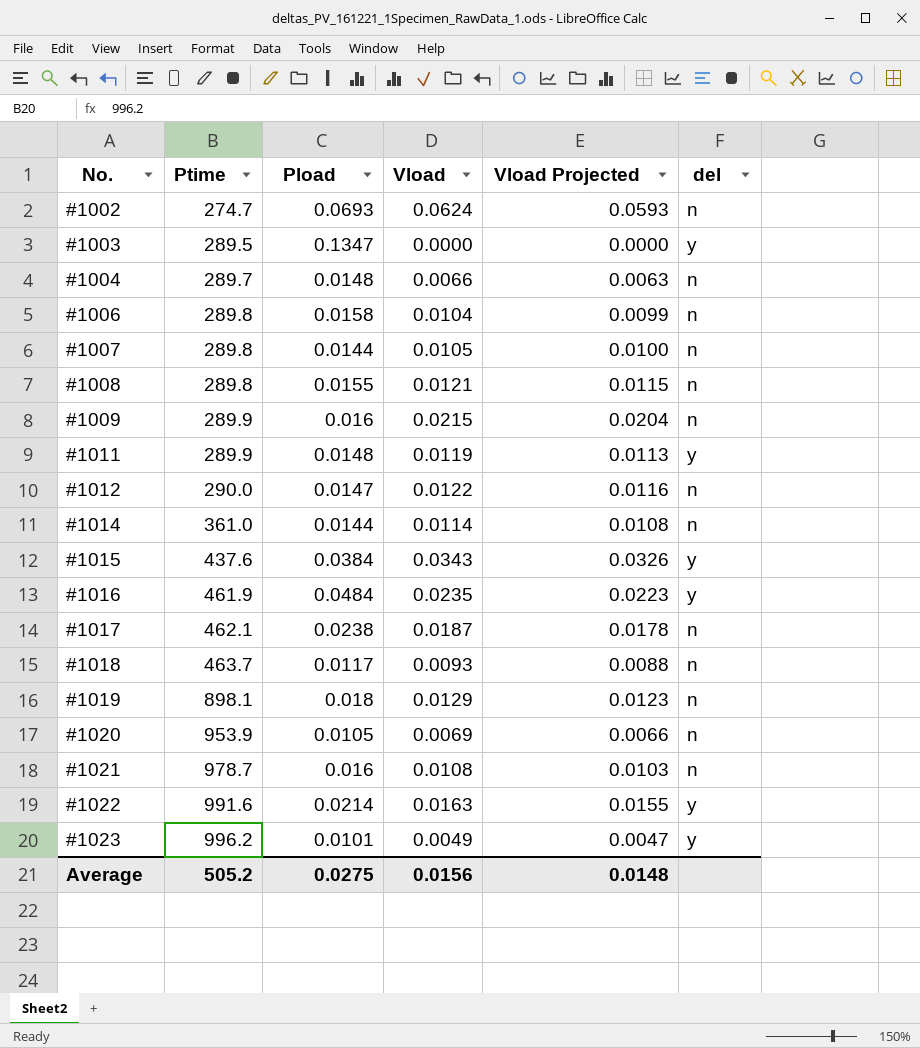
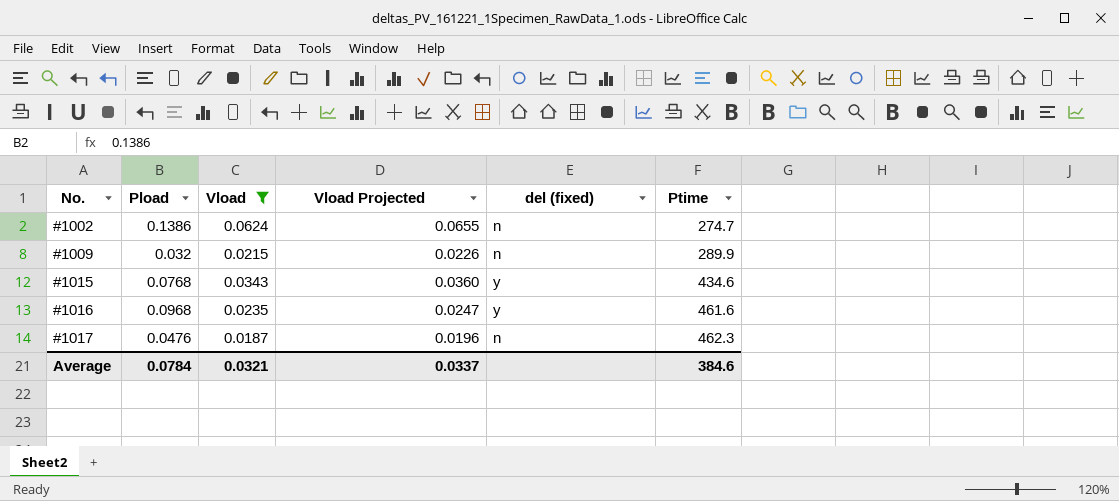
filter: none -> Vload >= 0.0187
column Vload Projected | formula: [Vload] * 0.95 -> [Vload] * 1.05
column name: del -> del (fixed)
column Ptime | position: 2 -> 6
#1002 | Pload: 0.0693 -> 0.1386
#1009 | Pload: 0.016 -> 0.032
#1015 | Pload: 0.0384 -> 0.0768
#1015 | Ptime: 437.6 -> 434.6
#1016 | Pload: 0.0484 -> 0.0968
#1016 | Ptime: 461.9 -> 461.6
#1017 | Pload: 0.0238 -> 0.0476
#1017 | Ptime: 462.1 -> 462.3
Average | Pload: 0.0275 -> 0.0784
Average | Vload: 0.0156 -> 0.0321
Average | Vload Projected: 0.0148 -> 0.0337
Average | Ptime: 505.2 -> 384.6

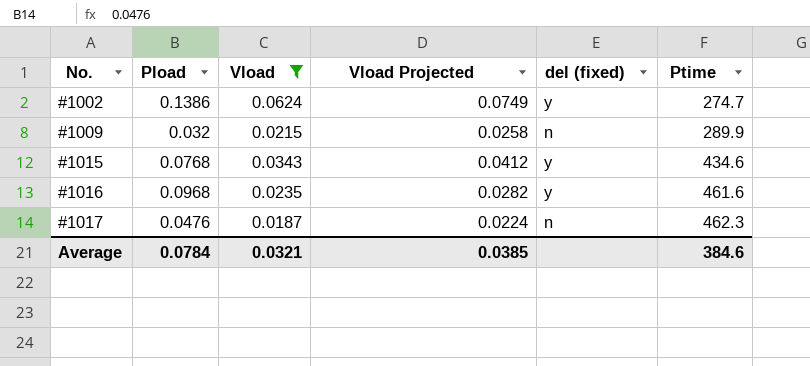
column Vload Projected | formula: [Vload] * 1.05 -> [Vload] * 1.2
#1002 | del (fixed): n -> y
Average | Vload Projected: 0.0337 -> 0.0385

